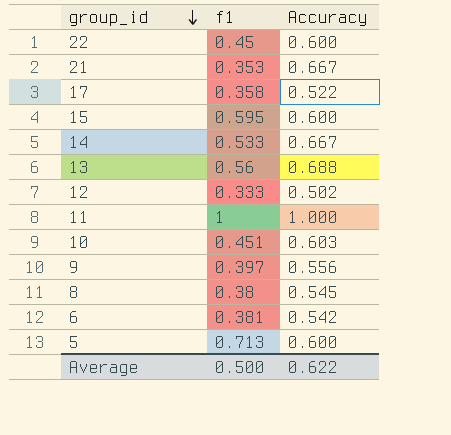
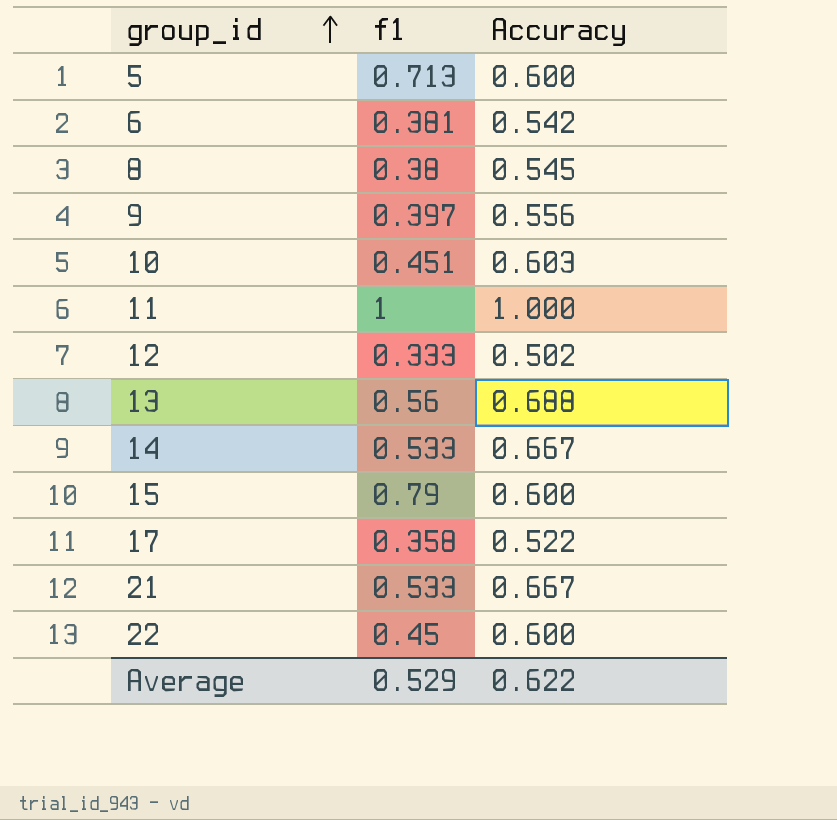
row order: group_id descending -> group_id ascending
15 | f1: 0.595 -> 0.79
21 | f1: 0.353 -> 0.533
Average | f1: 0.500 -> 0.529

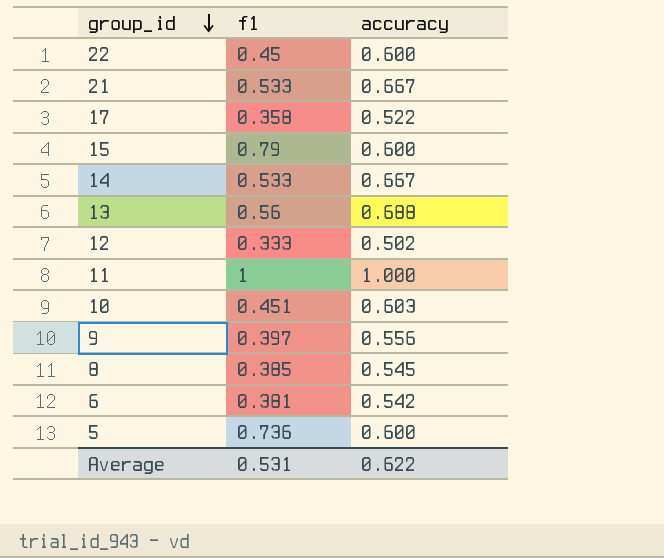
row order: group_id ascending -> group_id descending
column name: Accuracy -> accuracy
8 | f1: 0.38 -> 0.385
5 | f1: 0.713 -> 0.736
Average | f1: 0.529 -> 0.531

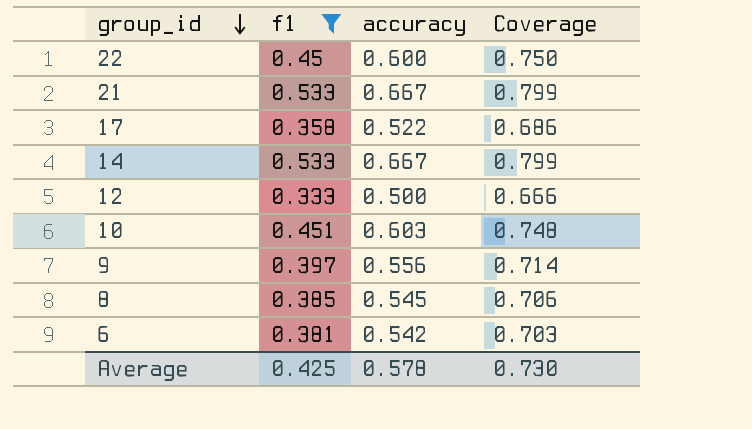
filter: none -> f1 <= 0.533
column Coverage | formula: none -> [f1] / [accuracy]
12 | accuracy: 0.502 -> 0.500
Average | f1: 0.531 -> 0.425
Average | accuracy: 0.622 -> 0.578

